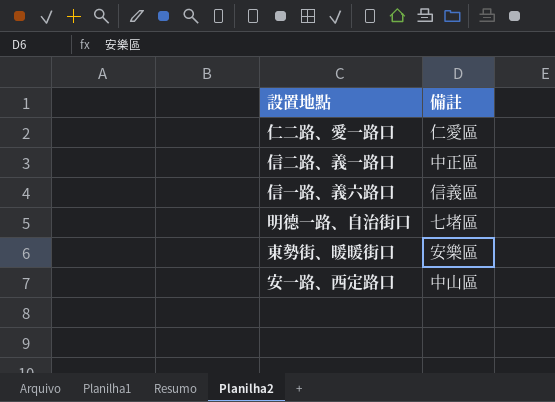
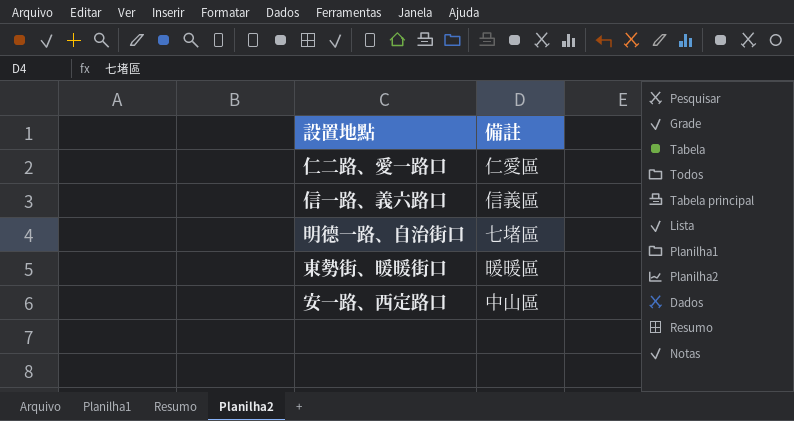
row 信二路、義一路口: 中正區 -> none
東勢街、暖暖街口 | 備註: 安樂區 -> 暖暖區

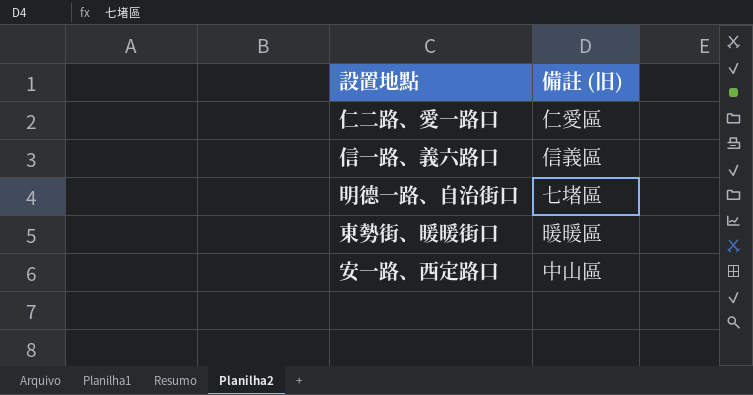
column name: 備註 -> 備註 (旧)

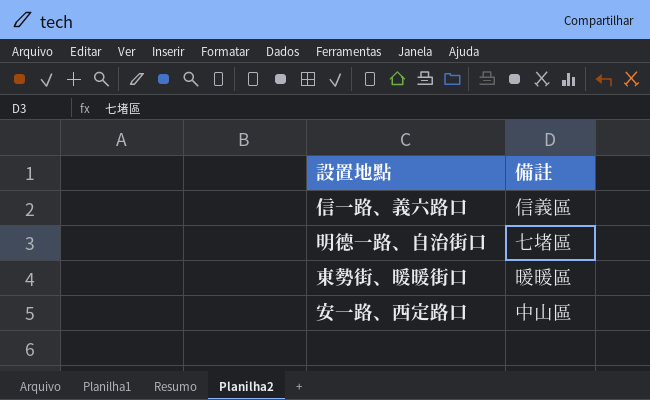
column name: 備註 (旧) -> 備註
row 仁二路、愛一路口: 仁愛區 -> none

